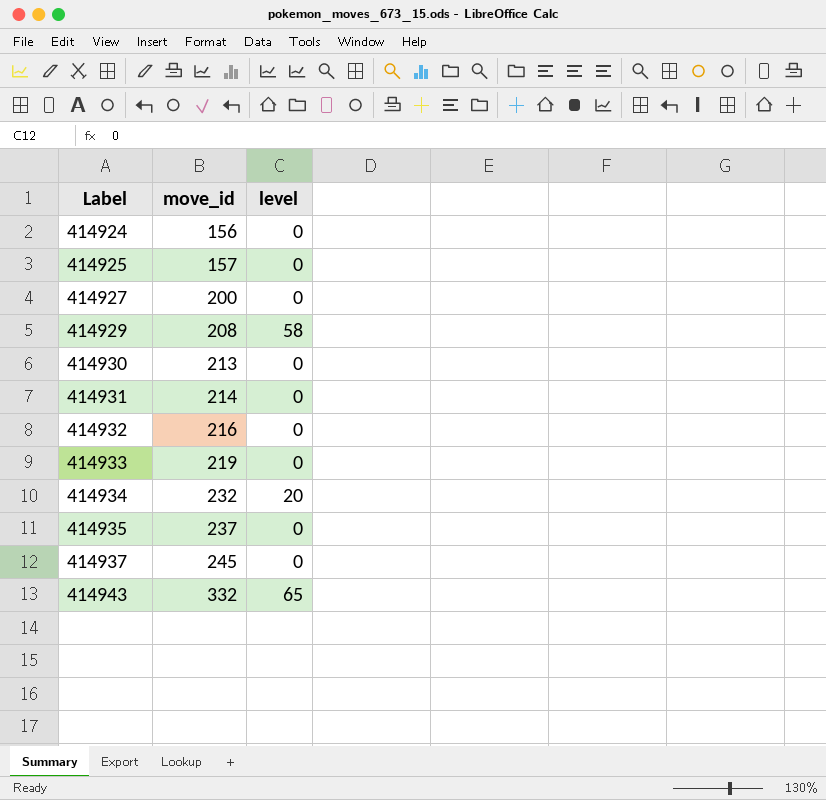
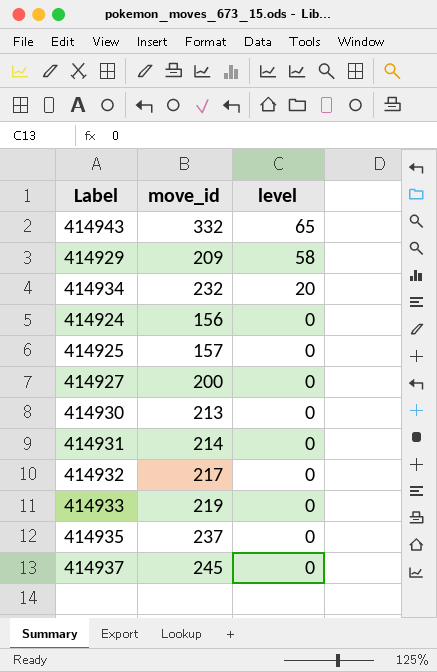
row order: Label ascending -> level descending
414929 | move_id: 208 -> 209
414932 | move_id: 216 -> 217

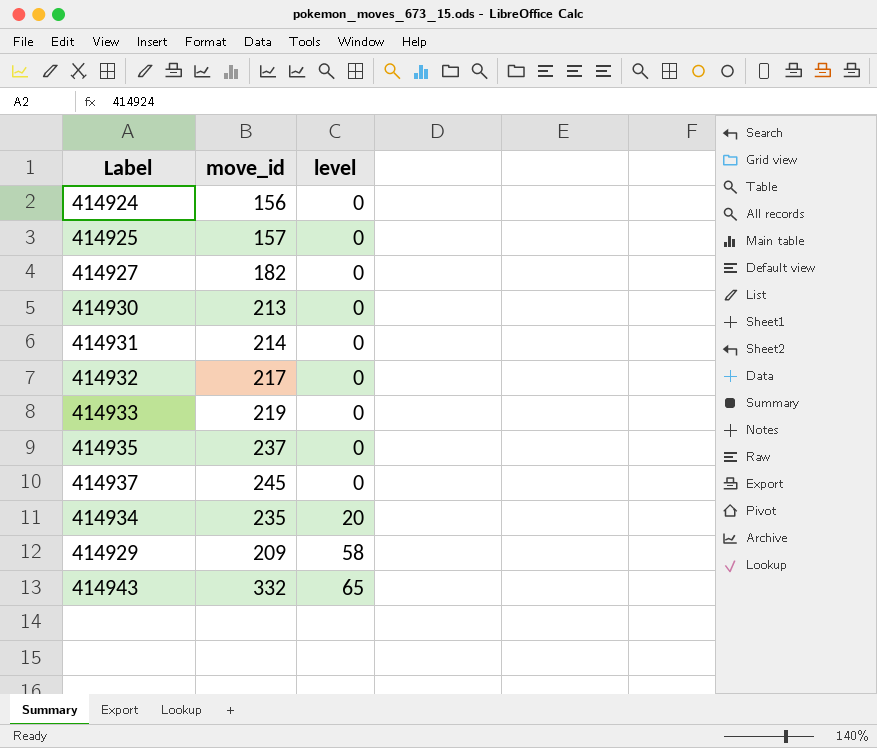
row order: level descending -> level ascending
414927 | move_id: 200 -> 182
414934 | move_id: 232 -> 235

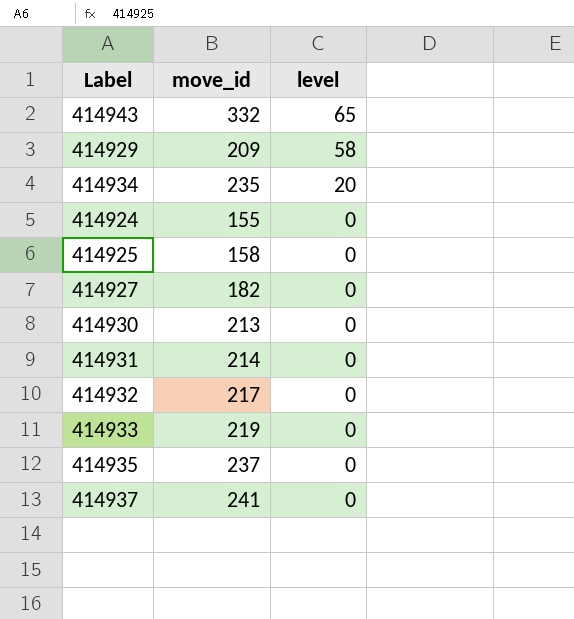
row order: level ascending -> level descending
414924 | move_id: 156 -> 155
414925 | move_id: 157 -> 158
414937 | move_id: 245 -> 241

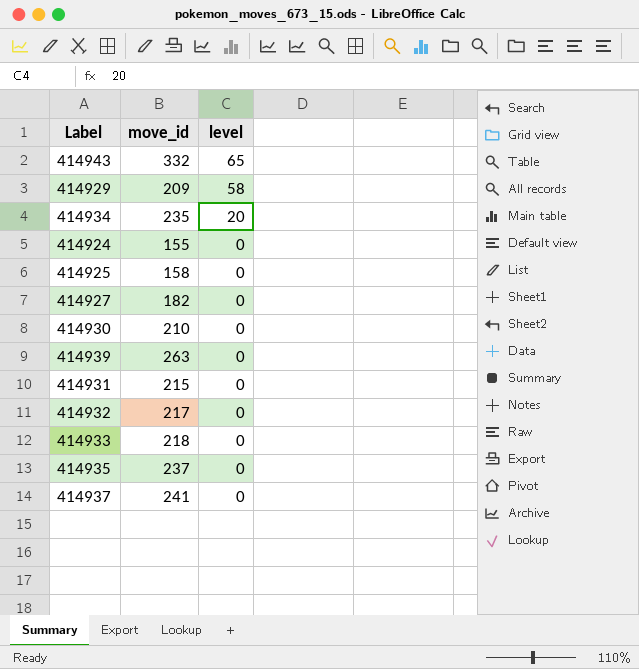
414930 | move_id: 213 -> 210
row 414939: none -> 263 | 0
414931 | move_id: 214 -> 215
414933 | move_id: 219 -> 218

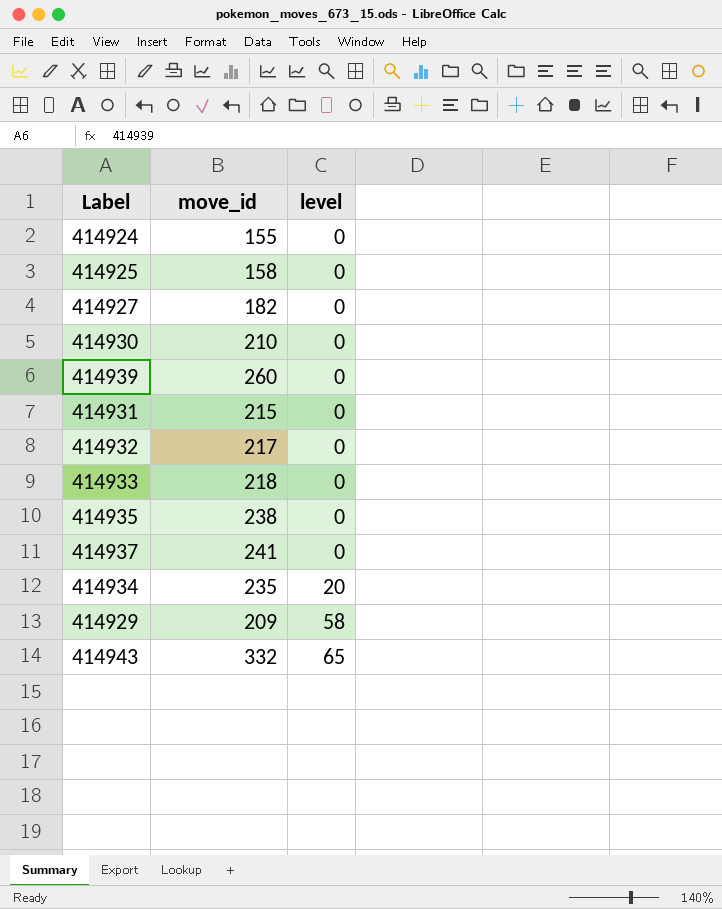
row order: level descending -> level ascending
414939 | move_id: 263 -> 260
414935 | move_id: 237 -> 238

